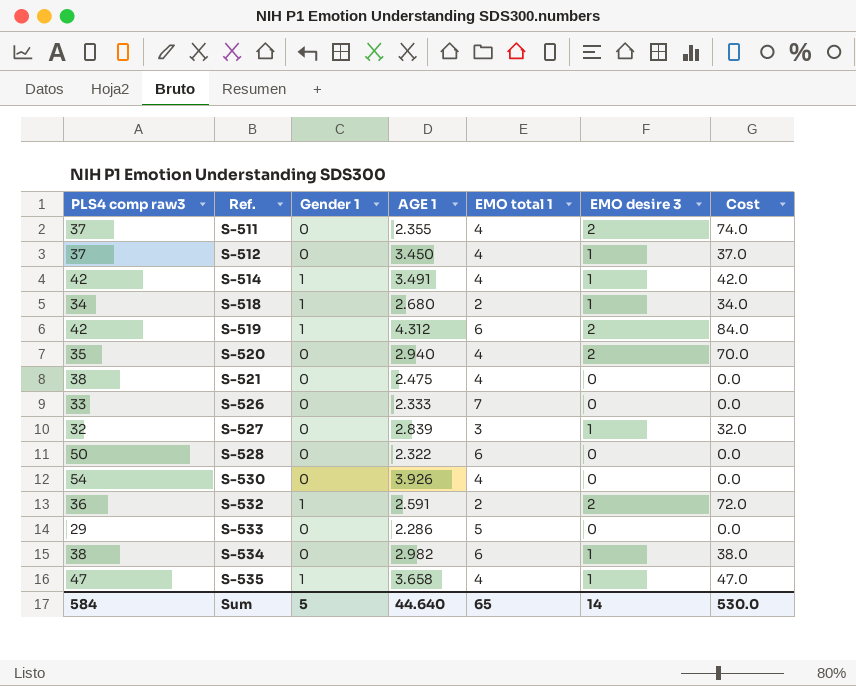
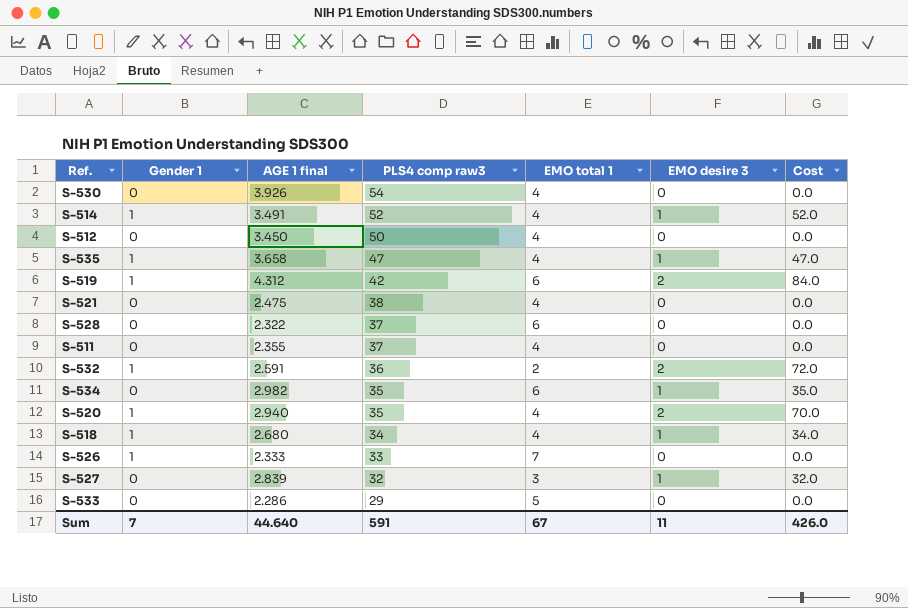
row order: Ref. ascending -> PLS4 comp raw3 descending
column name: AGE 1 -> AGE 1 final
column PLS4 comp raw3 | position: 1 -> 4
S-514 | PLS4 comp raw3: 42 -> 52
S-514 | Cost: 42.0 -> 52.0
S-512 | PLS4 comp raw3: 37 -> 50
S-512 | EMO desire 3: 1 -> 0
S-512 | Cost: 37.0 -> 0.0
S-528 | PLS4 comp raw3: 50 -> 37
S-511 | EMO desire 3: 2 -> 0
S-511 | Cost: 74.0 -> 0.0
S-534 | PLS4 comp raw3: 38 -> 35
S-534 | Cost: 38.0 -> 35.0
S-520 | Gender 1: 0 -> 1
S-518 | EMO total 1: 2 -> 4
S-526 | Gender 1: 0 -> 1
Sum | Gender 1: 5 -> 7
Sum | PLS4 comp raw3: 584 -> 591
Sum | EMO total 1: 65 -> 67
Sum | EMO desire 3: 14 -> 11
Sum | Cost: 530.0 -> 426.0

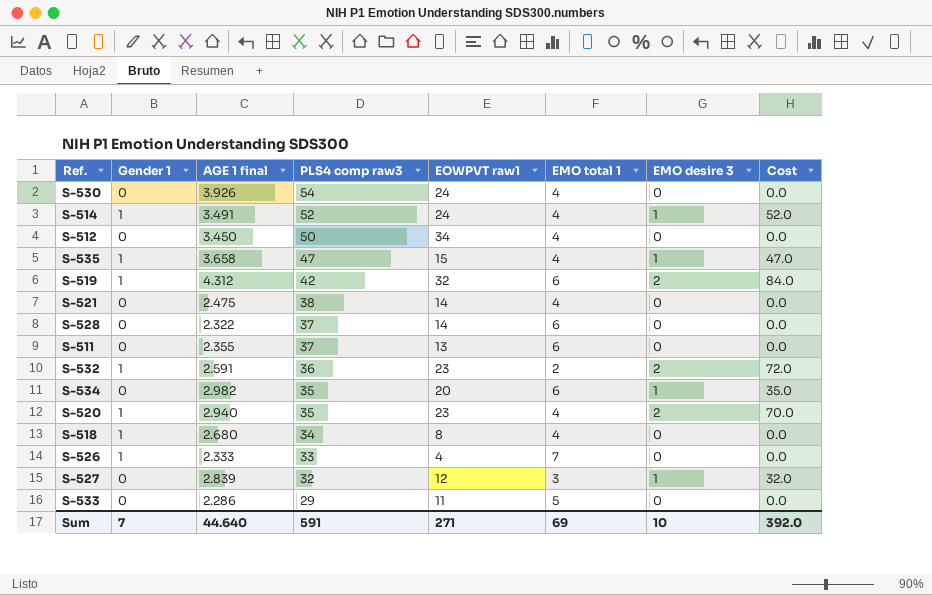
column EOWPVT raw1 | position: none -> 5
S-511 | EMO total 1: 4 -> 6
S-518 | EMO desire 3: 1 -> 0
S-518 | Cost: 34.0 -> 0.0
Sum | EMO total 1: 67 -> 69
Sum | EMO desire 3: 11 -> 10
Sum | Cost: 426.0 -> 392.0

